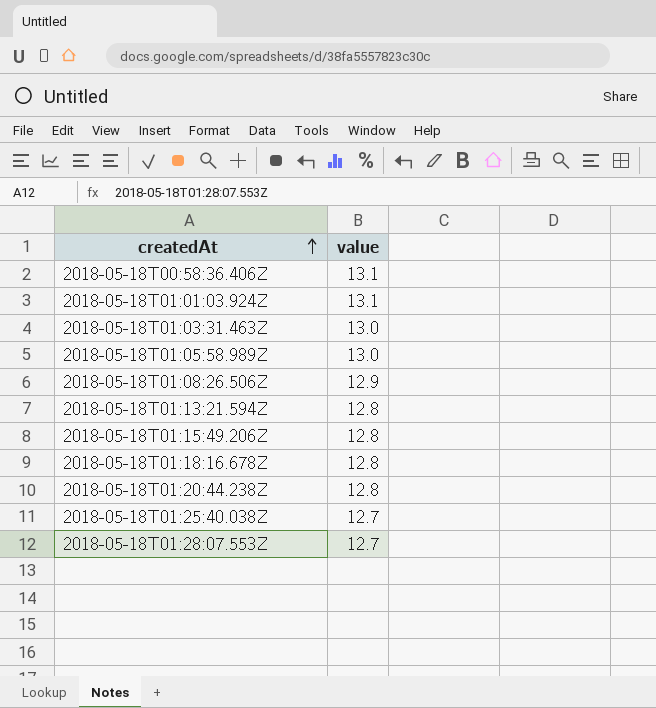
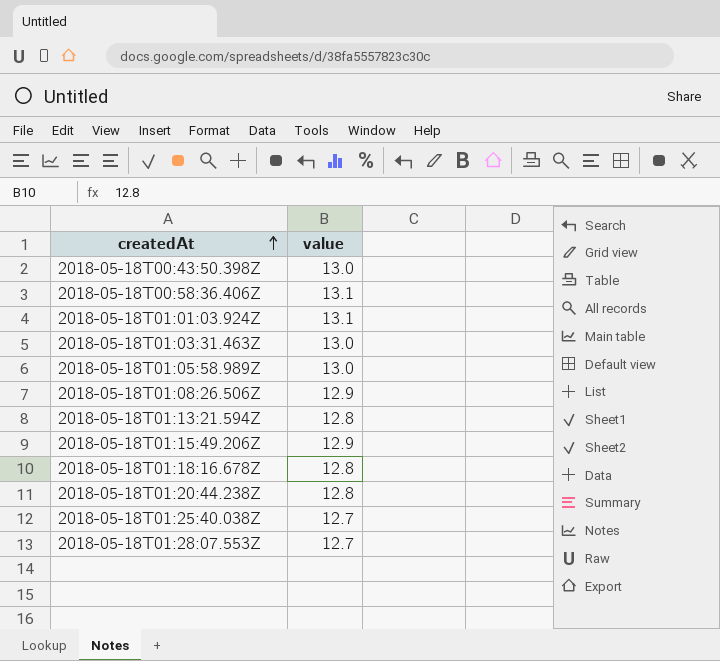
row 2018-05-18T00:43:50.398Z: none -> 13.0
2018-05-18T01:15:49.206Z | value: 12.8 -> 12.9

